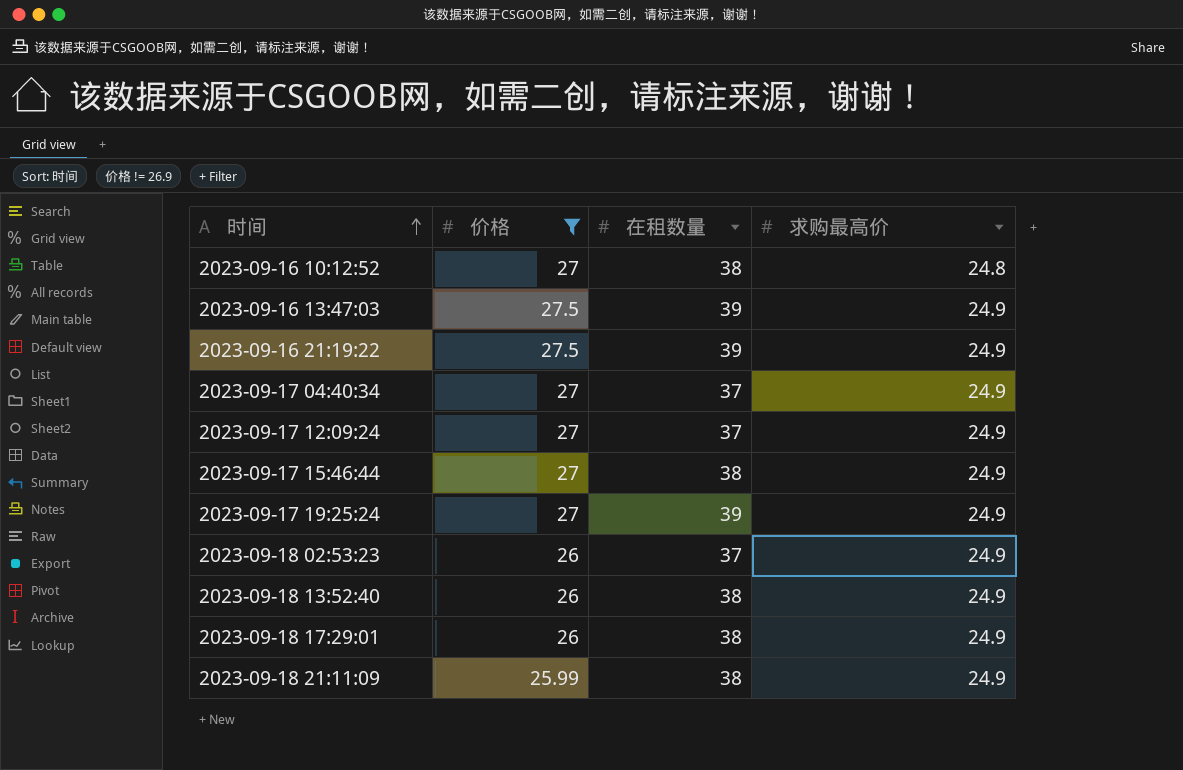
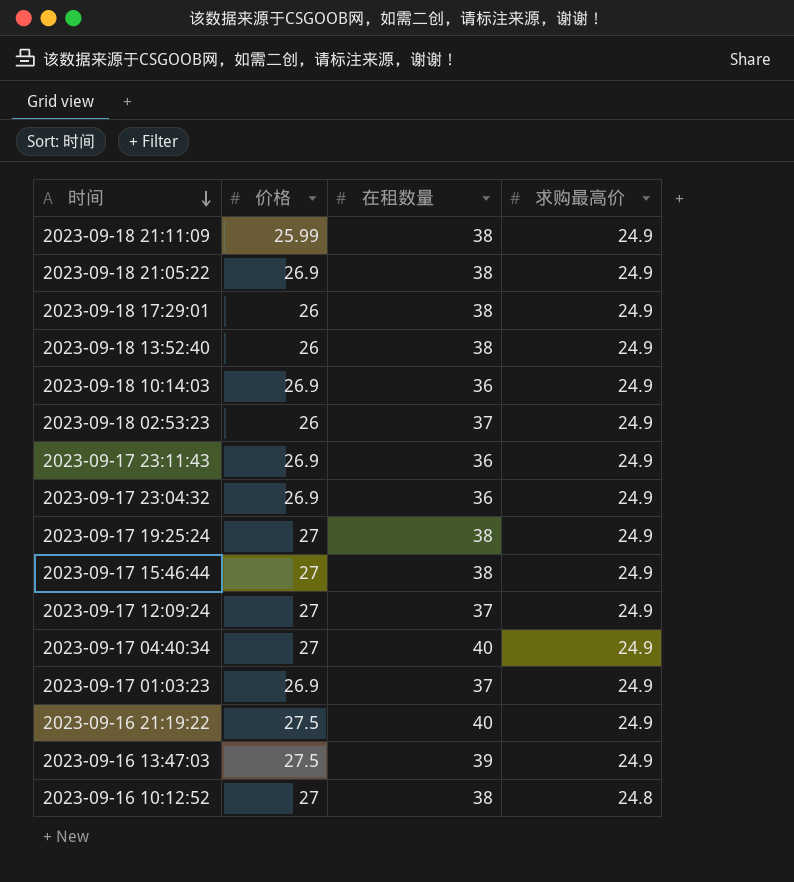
filter: 价格 != 26.9 -> none
row order: 时间 ascending -> 时间 descending
2023-09-17 19:25:24 | 在租数量: 39 -> 38
2023-09-17 04:40:34 | 在租数量: 37 -> 40
2023-09-16 21:19:22 | 在租数量: 39 -> 40

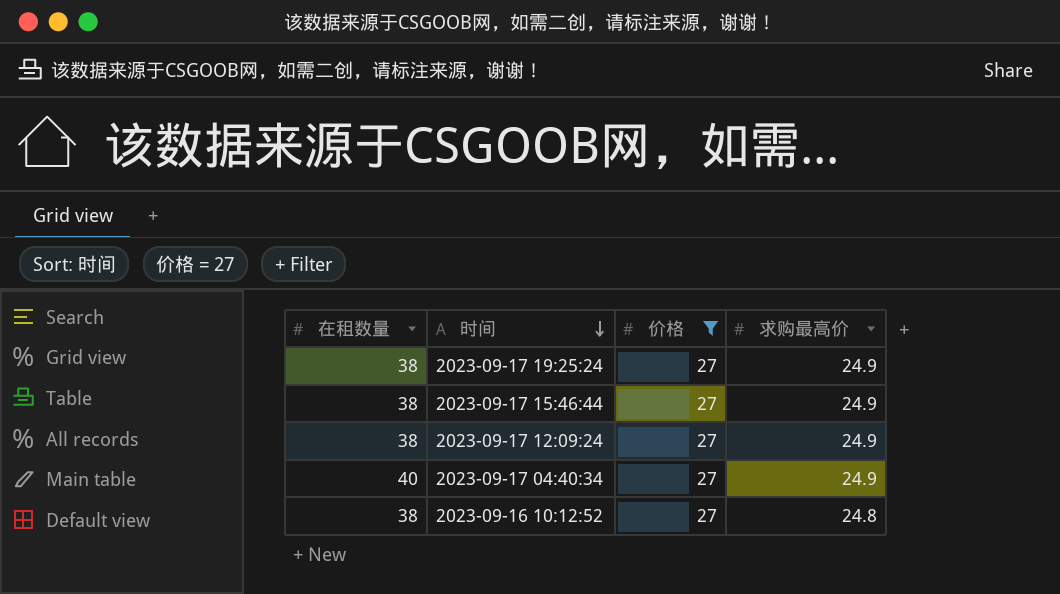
filter: none -> 价格 = 27
column 在租数量 | position: 3 -> 1
2023-09-17 12:09:24 | 在租数量: 37 -> 38

